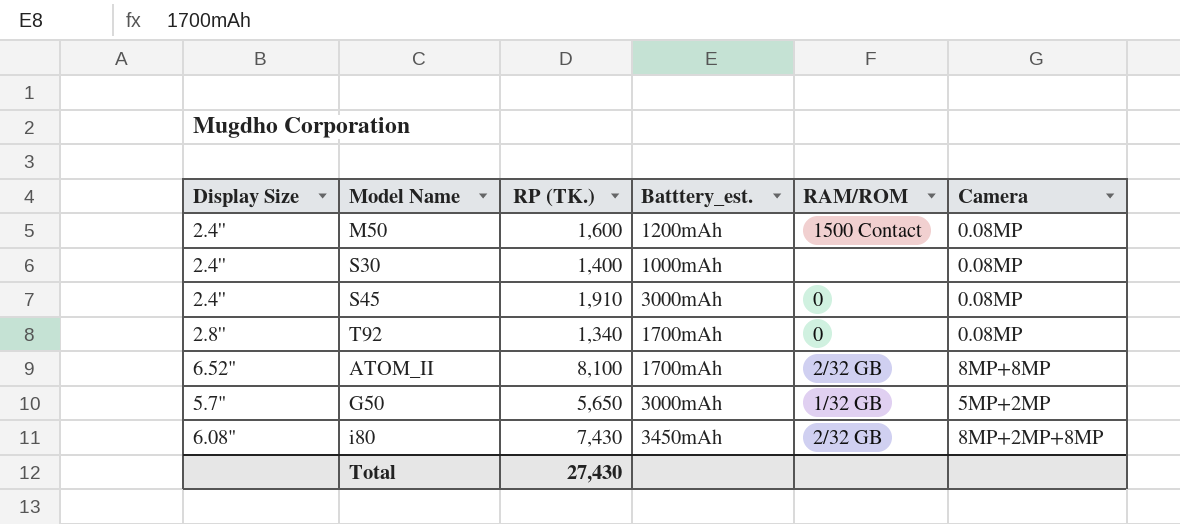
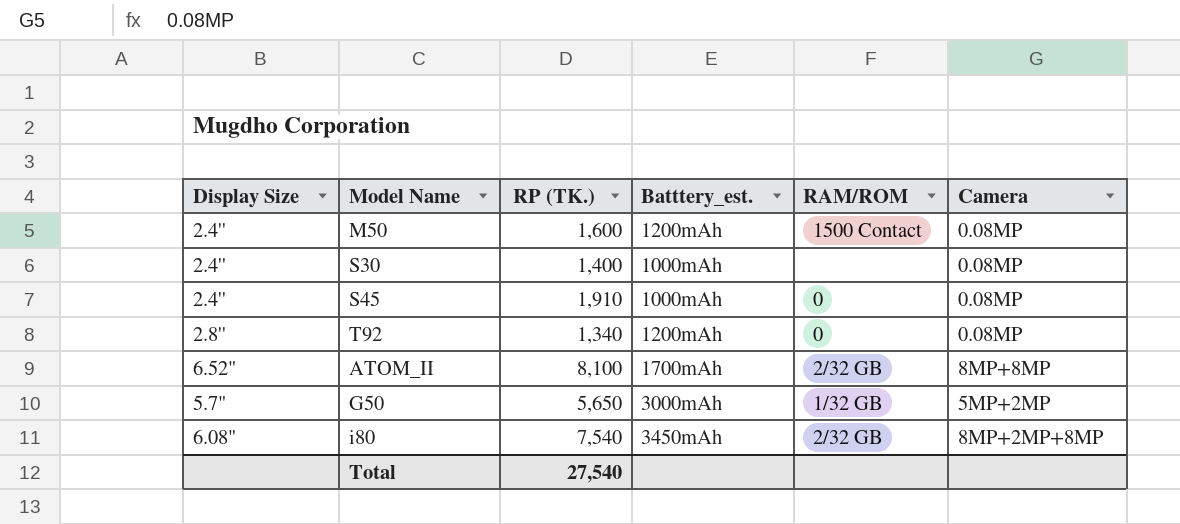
S45 | Batttery_est.: 3000mAh -> 1000mAh
T92 | Batttery_est.: 1700mAh -> 1200mAh
i80 | RP (TK.): 7,430 -> 7,540
Total | RP (TK.): 27,430 -> 27,540

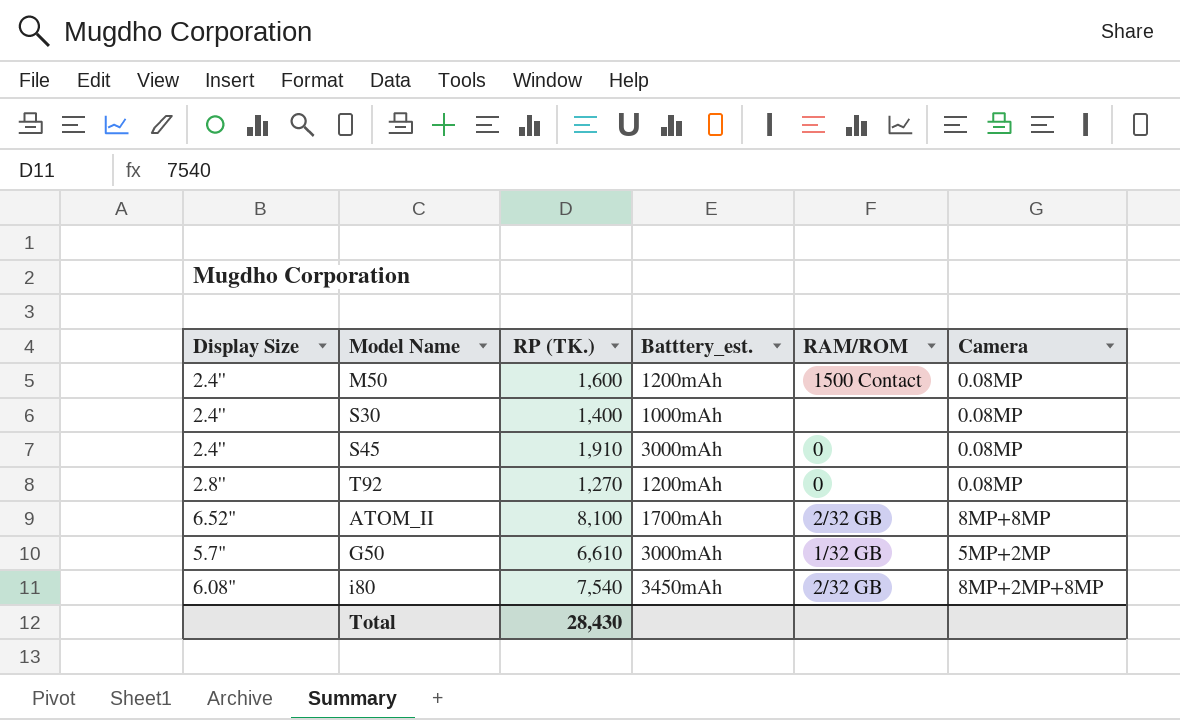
S45 | Batttery_est.: 1000mAh -> 3000mAh
T92 | RP (TK.): 1,340 -> 1,270
G50 | RP (TK.): 5,650 -> 6,610
Total | RP (TK.): 27,540 -> 28,430

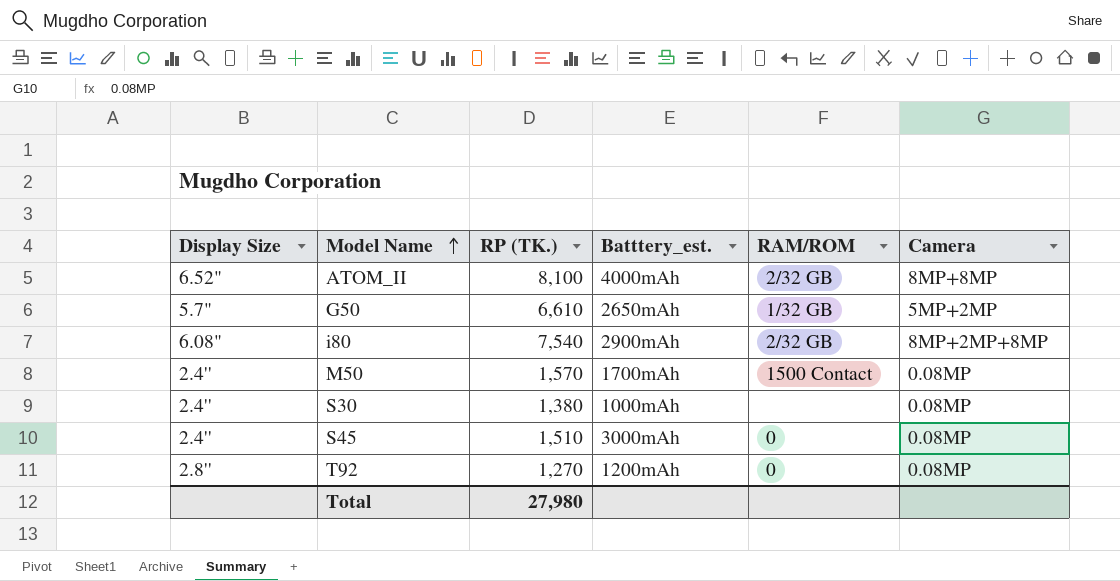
row order: none -> Model Name ascending
ATOM_II | Batttery_est.: 1700mAh -> 4000mAh
G50 | Batttery_est.: 3000mAh -> 2650mAh
i80 | Batttery_est.: 3450mAh -> 2900mAh
M50 | RP (TK.): 1,600 -> 1,570
M50 | Batttery_est.: 1200mAh -> 1700mAh
S30 | RP (TK.): 1,400 -> 1,380
S45 | RP (TK.): 1,910 -> 1,510
Total | RP (TK.): 28,430 -> 27,980

